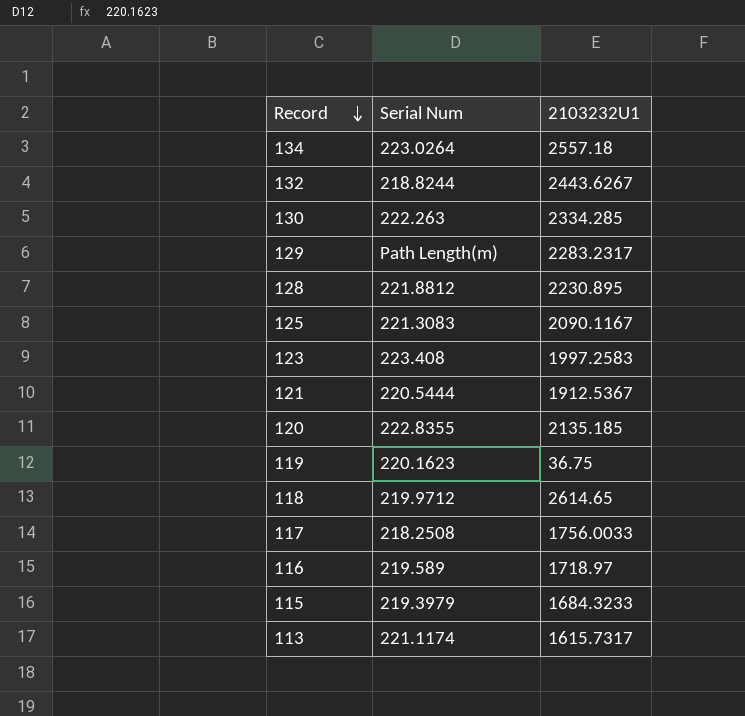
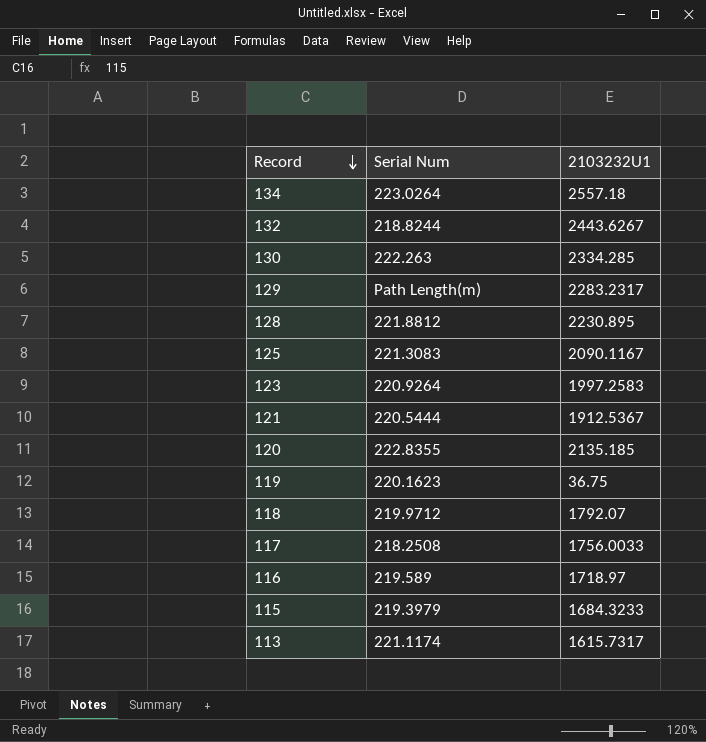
123 | Serial Num: 223.408 -> 220.9264
118 | 2103232U1: 2614.65 -> 1792.07

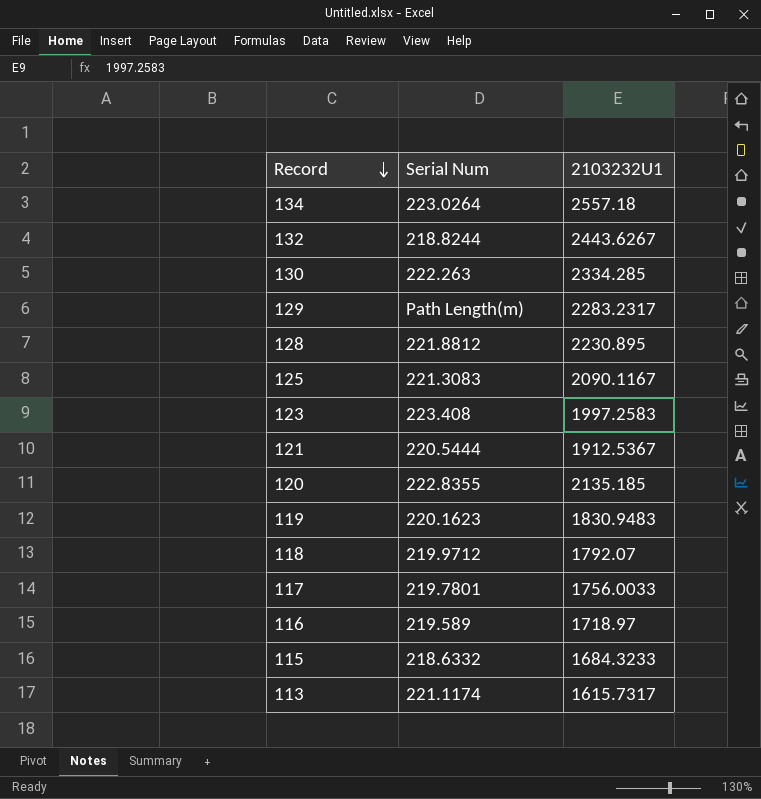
123 | Serial Num: 220.9264 -> 223.408
119 | 2103232U1: 36.75 -> 1830.9483
117 | Serial Num: 218.2508 -> 219.7801
115 | Serial Num: 219.3979 -> 218.6332

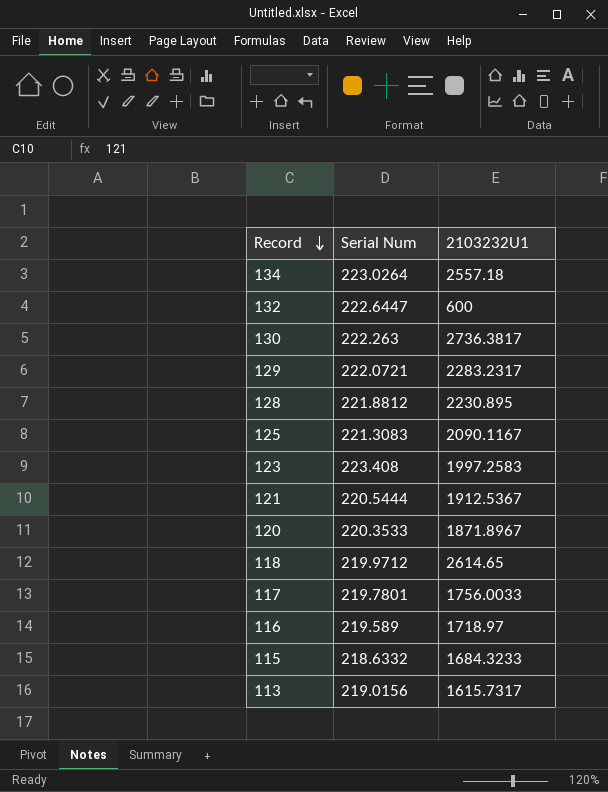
row 119: 220.1623 | 1830.9483 -> none
132 | Serial Num: 218.8244 -> 222.6447
132 | 2103232U1: 2443.6267 -> 600
130 | 2103232U1: 2334.285 -> 2736.3817
129 | Serial Num: Path Length(m) -> 222.0721
120 | Serial Num: 222.8355 -> 220.3533
120 | 2103232U1: 2135.185 -> 1871.8967
118 | 2103232U1: 1792.07 -> 2614.65
113 | Serial Num: 221.1174 -> 219.0156

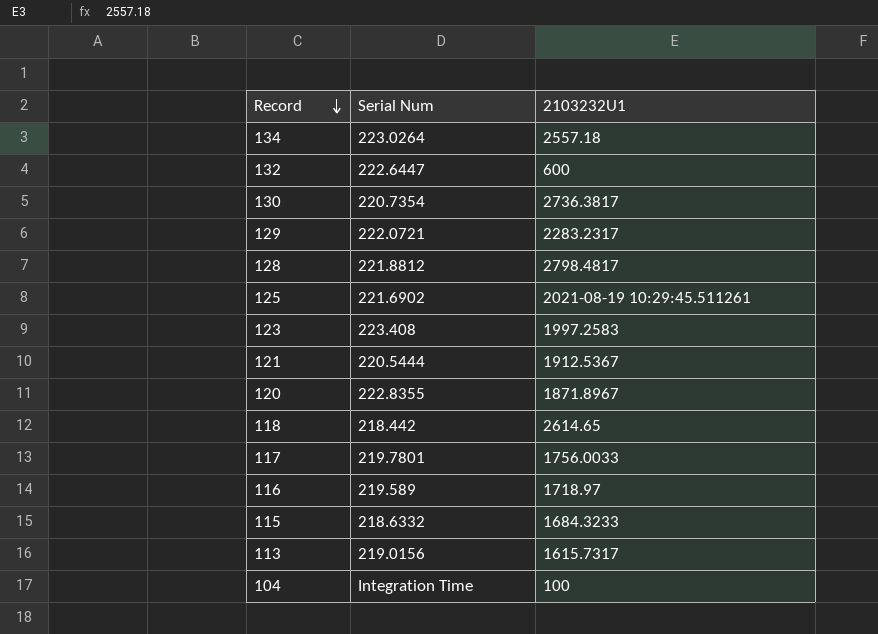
130 | Serial Num: 222.263 -> 220.7354
128 | 2103232U1: 2230.895 -> 2798.4817
125 | Serial Num: 221.3083 -> 221.6902
125 | 2103232U1: 2090.1167 -> 2021-08-19 10:29:45.511261
120 | Serial Num: 220.3533 -> 222.8355
118 | Serial Num: 219.9712 -> 218.442
row 104: none -> Integration Time | 100

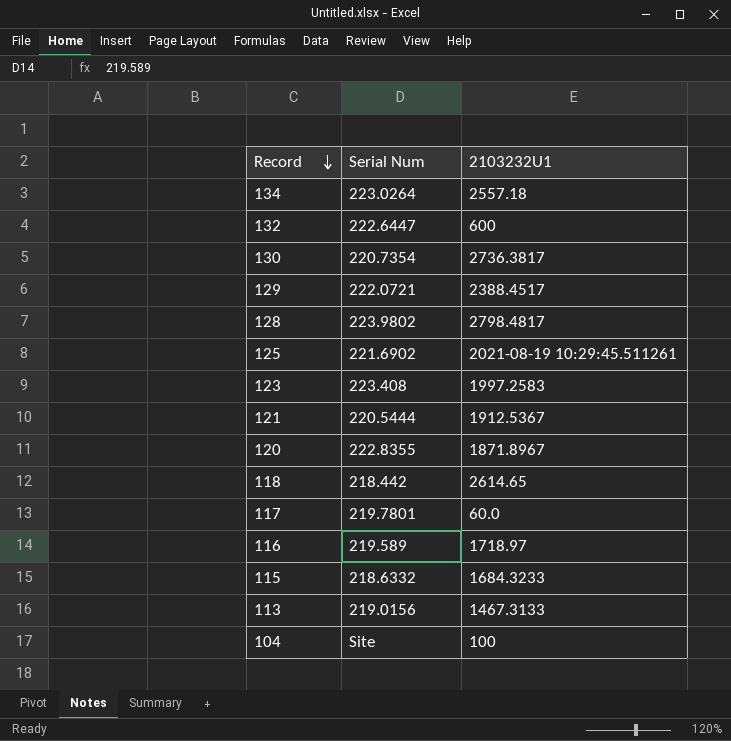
129 | 2103232U1: 2283.2317 -> 2388.4517
128 | Serial Num: 221.8812 -> 223.9802
117 | 2103232U1: 1756.0033 -> 60.0
113 | 2103232U1: 1615.7317 -> 1467.3133
104 | Serial Num: Integration Time -> Site

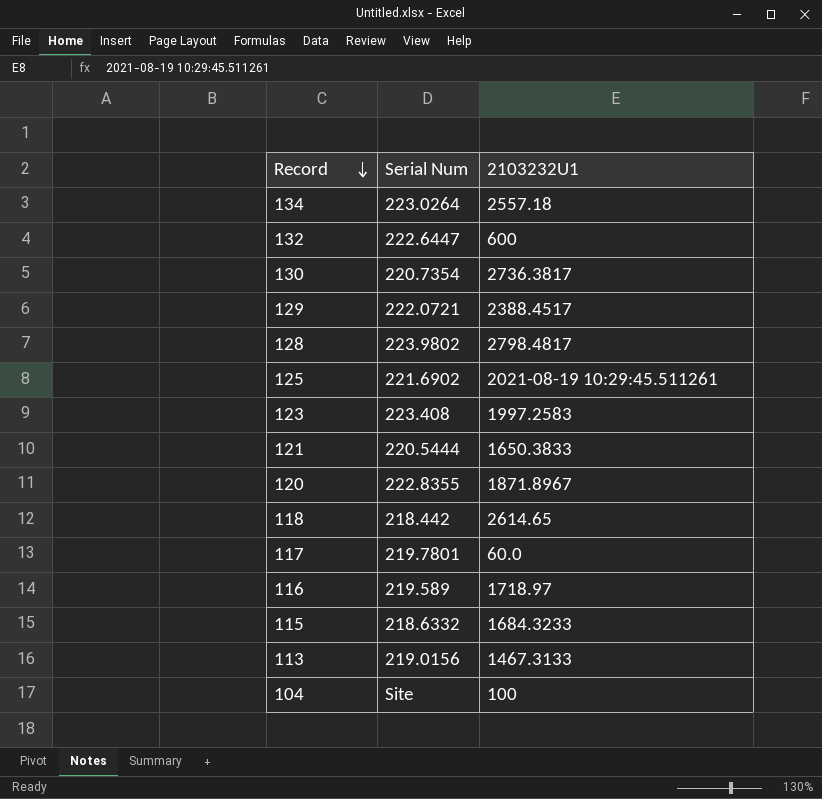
121 | 2103232U1: 1912.5367 -> 1650.3833

